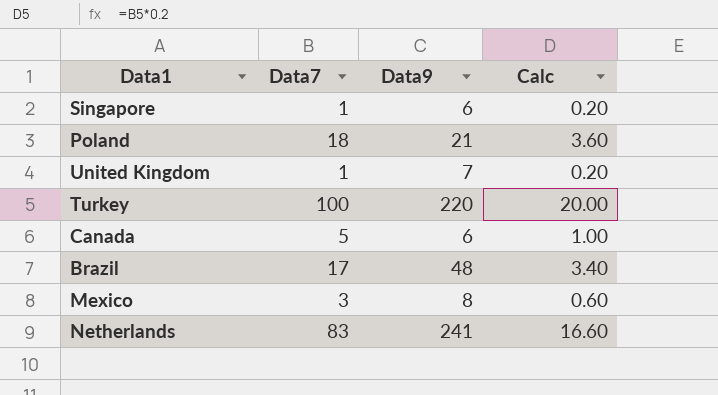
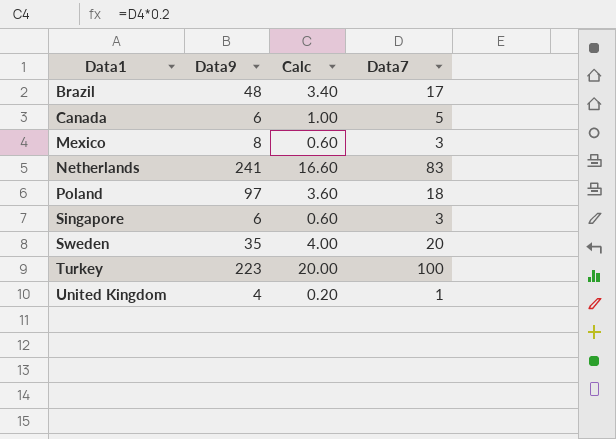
row order: none -> Data1 ascending
column Data7 | position: 2 -> 4
Poland | Data9: 21 -> 97
Singapore | Calc: 0.20 -> 0.60
Singapore | Data7: 1 -> 3
row Sweden: none -> 35 | 4.00 | 20
Turkey | Data9: 220 -> 223
United Kingdom | Data9: 7 -> 4

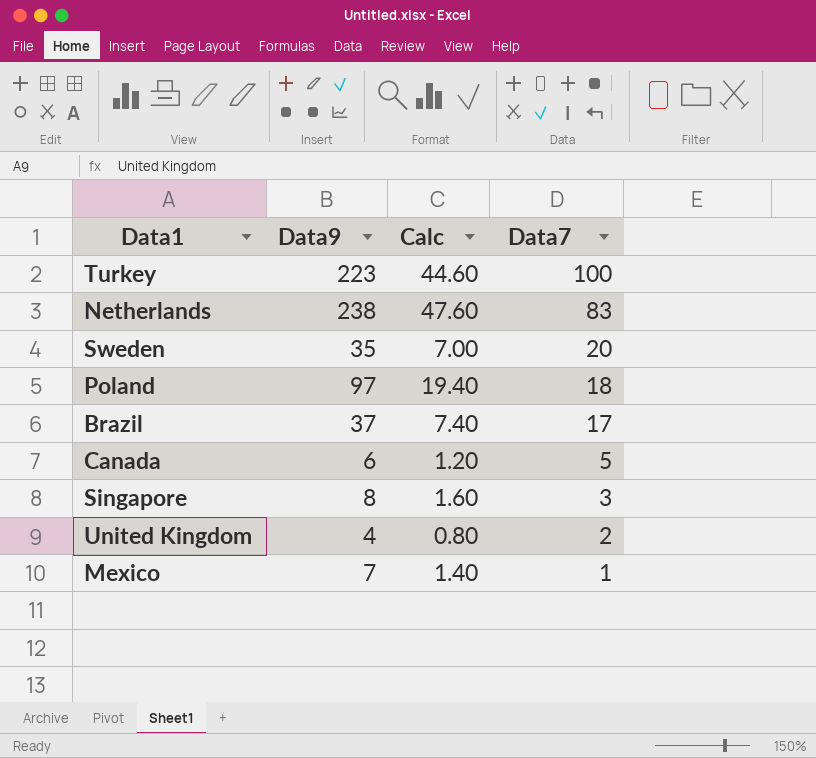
row order: Data1 ascending -> Data7 descending
column Calc | formula: [Data7] * 0.2 -> [Data9] * 0.2
Netherlands | Data9: 241 -> 238
Brazil | Data9: 48 -> 37
Singapore | Data9: 6 -> 8
United Kingdom | Data7: 1 -> 2
Mexico | Data9: 8 -> 7
Mexico | Data7: 3 -> 1

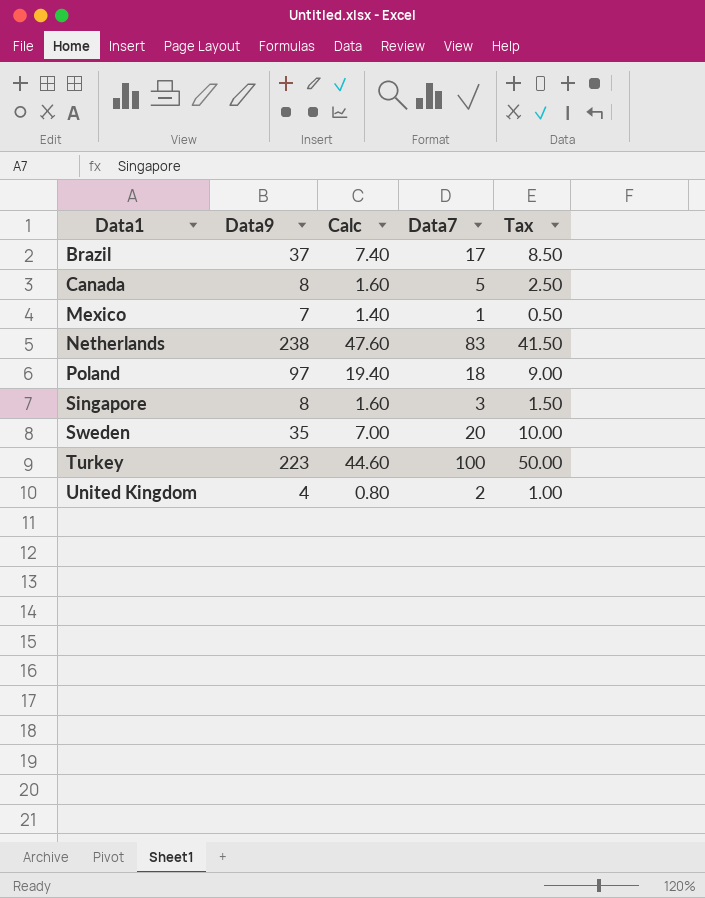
row order: Data7 descending -> Data1 ascending
column Tax | formula: none -> [Data7] * 0.5
Canada | Data9: 6 -> 8
Canada | Calc: 1.20 -> 1.60

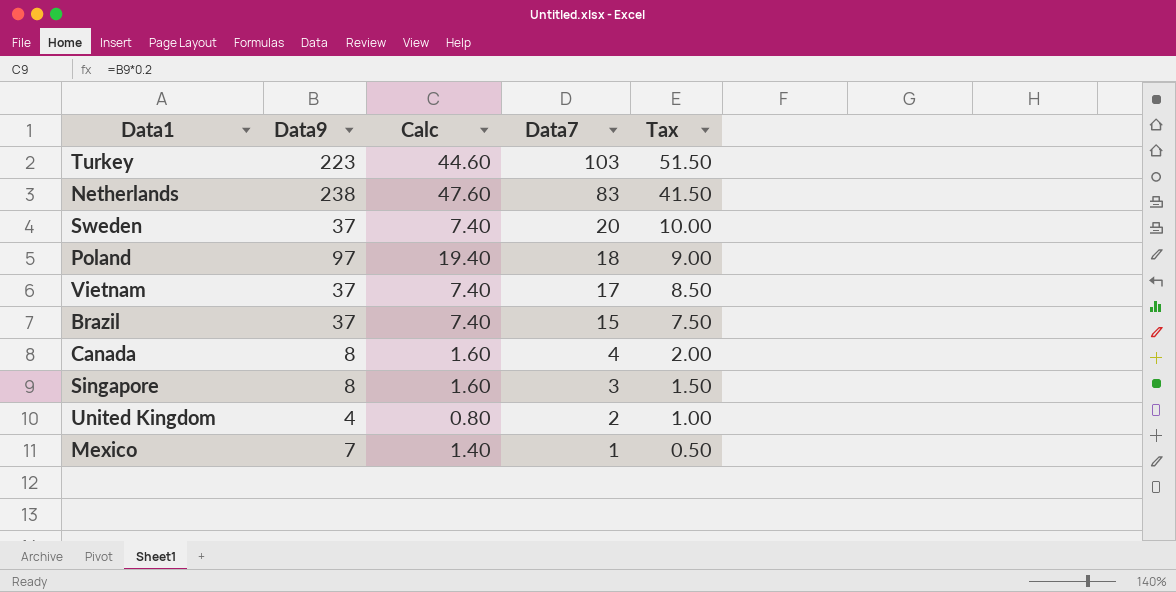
row order: Data1 ascending -> Data7 descending
Turkey | Data7: 100 -> 103
Turkey | Tax: 50.00 -> 51.50
Sweden | Data9: 35 -> 37
Sweden | Calc: 7.00 -> 7.40
row Vietnam: none -> 37 | 7.40 | 17 | 8.50
Brazil | Data7: 17 -> 15
Brazil | Tax: 8.50 -> 7.50
Canada | Data7: 5 -> 4
Canada | Tax: 2.50 -> 2.00

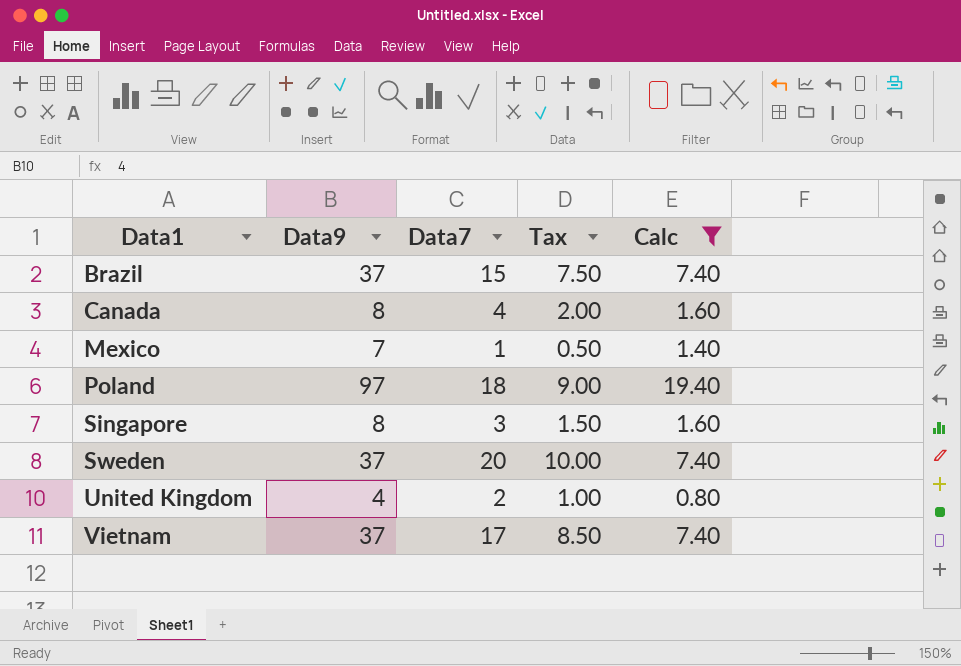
filter: none -> Calc <= 19.40
row order: Data7 descending -> Data1 ascending
column Calc | position: 3 -> 5

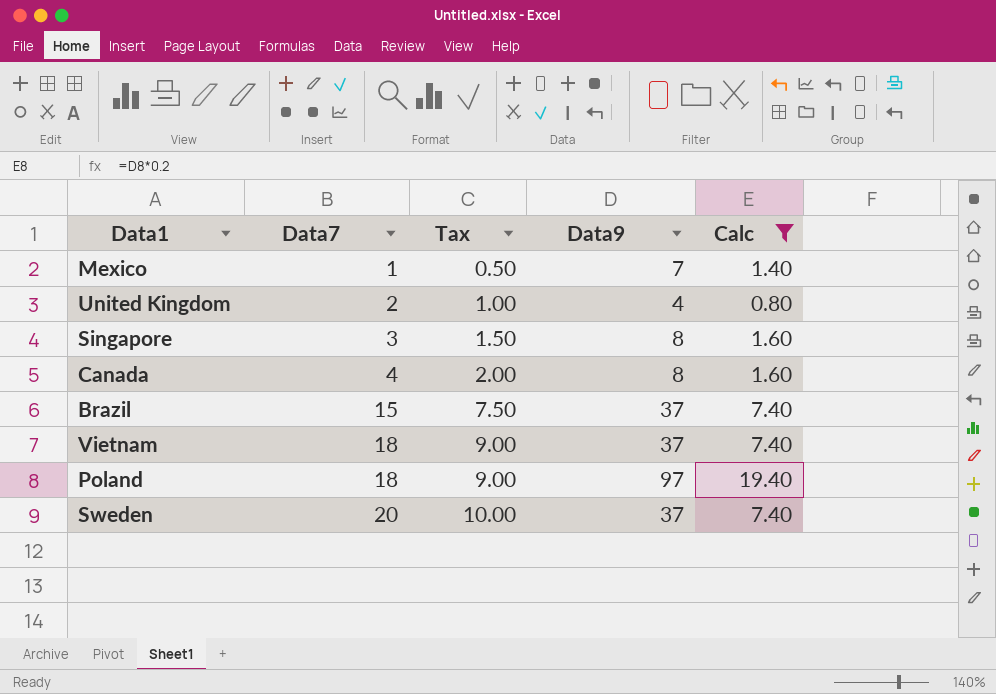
row order: Data1 ascending -> Data7 ascending
column Data9 | position: 2 -> 4
Vietnam | Data7: 17 -> 18
Vietnam | Tax: 8.50 -> 9.00

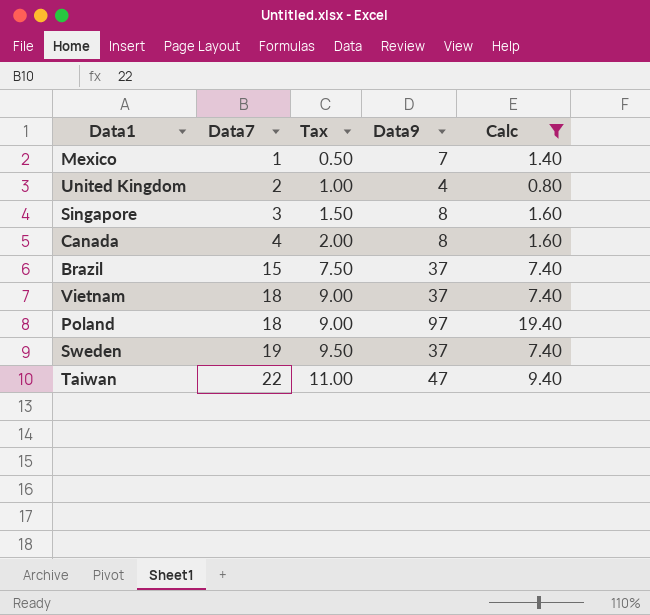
Sweden | Data7: 20 -> 19
Sweden | Tax: 10.00 -> 9.50
row Taiwan: none -> 22 | 11.00 | 47 | 9.40

